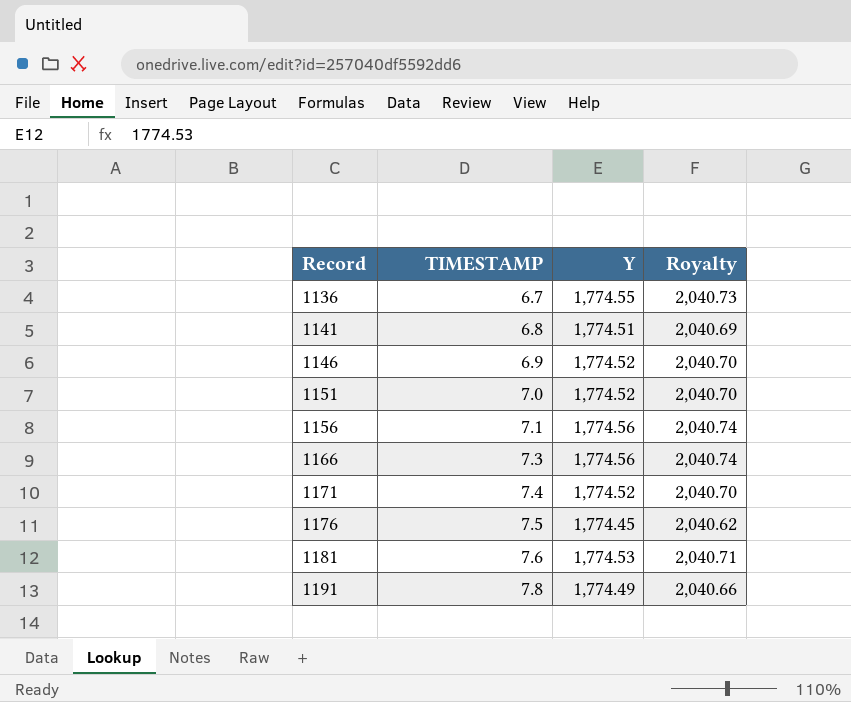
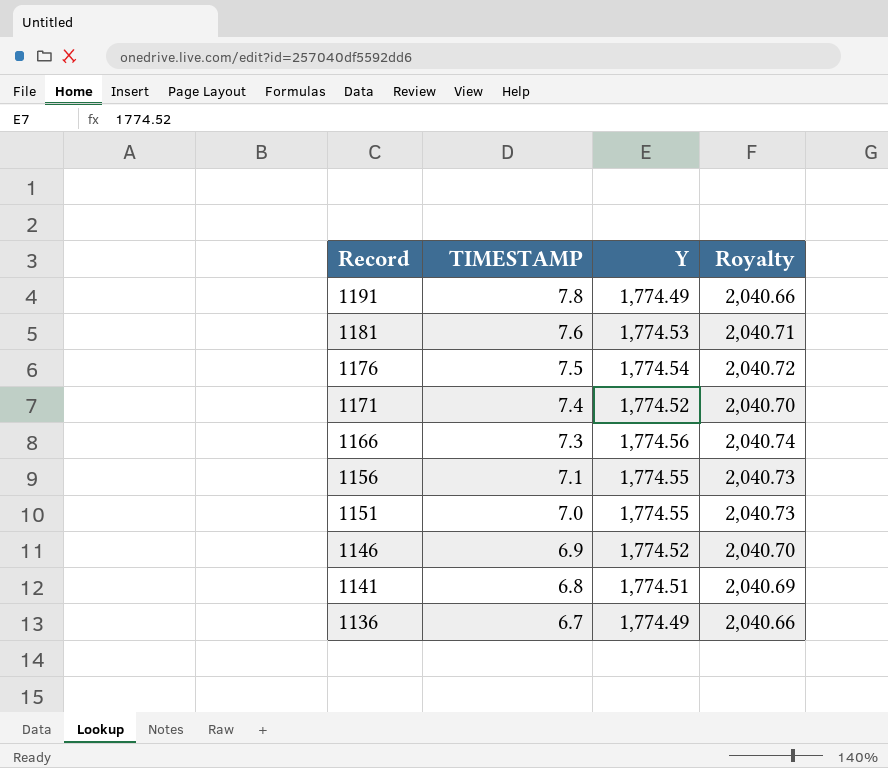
row order: Record ascending -> Record descending
1176 | Y: 1,774.45 -> 1,774.54
1176 | Royalty: 2,040.62 -> 2,040.72
1156 | Y: 1,774.56 -> 1,774.55
1156 | Royalty: 2,040.74 -> 2,040.73
1151 | Y: 1,774.52 -> 1,774.55
1151 | Royalty: 2,040.70 -> 2,040.73
1136 | Y: 1,774.55 -> 1,774.49
1136 | Royalty: 2,040.73 -> 2,040.66

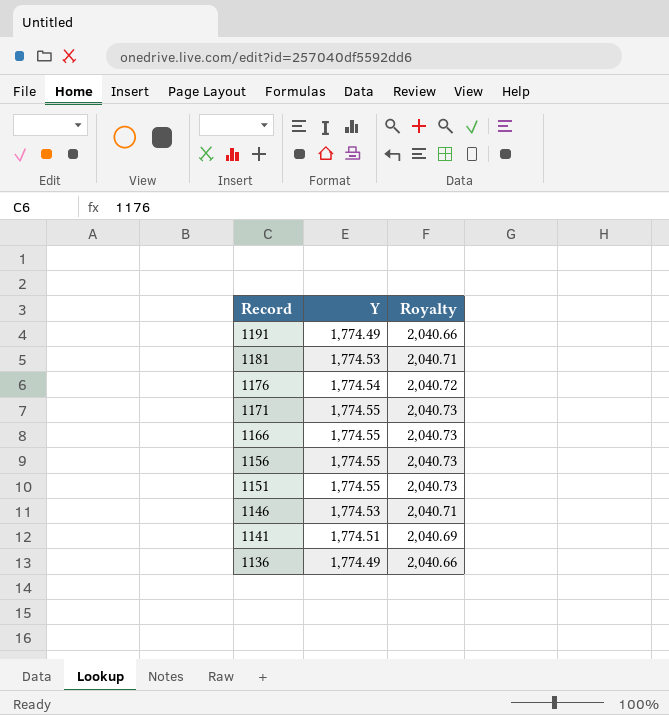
column TIMESTAMP | position: 2 -> none
1171 | Y: 1,774.52 -> 1,774.55
1171 | Royalty: 2,040.70 -> 2,040.73
1166 | Y: 1,774.56 -> 1,774.55
1166 | Royalty: 2,040.74 -> 2,040.73
1146 | Y: 1,774.52 -> 1,774.53
1146 | Royalty: 2,040.70 -> 2,040.71

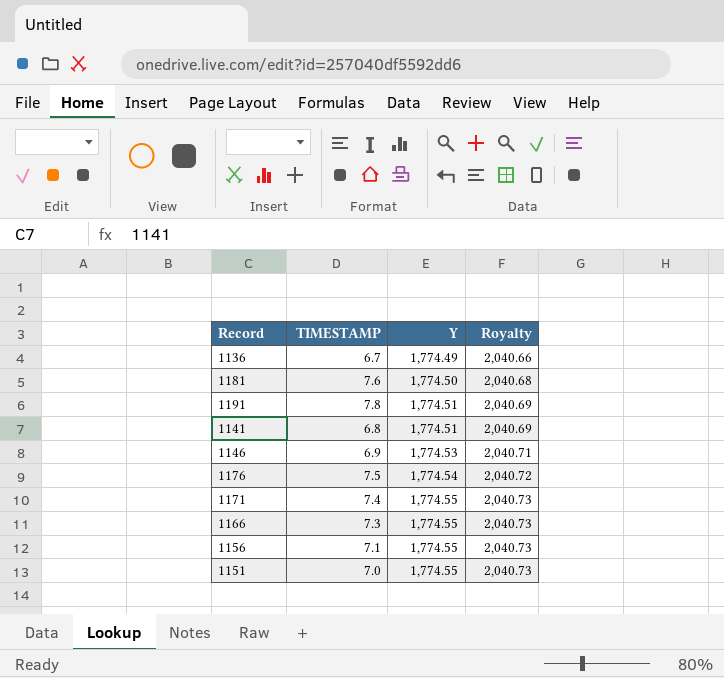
row order: Record descending -> Y ascending
column TIMESTAMP | position: none -> 2
1181 | Y: 1,774.53 -> 1,774.50
1181 | Royalty: 2,040.71 -> 2,040.68
1191 | Y: 1,774.49 -> 1,774.51
1191 | Royalty: 2,040.66 -> 2,040.69

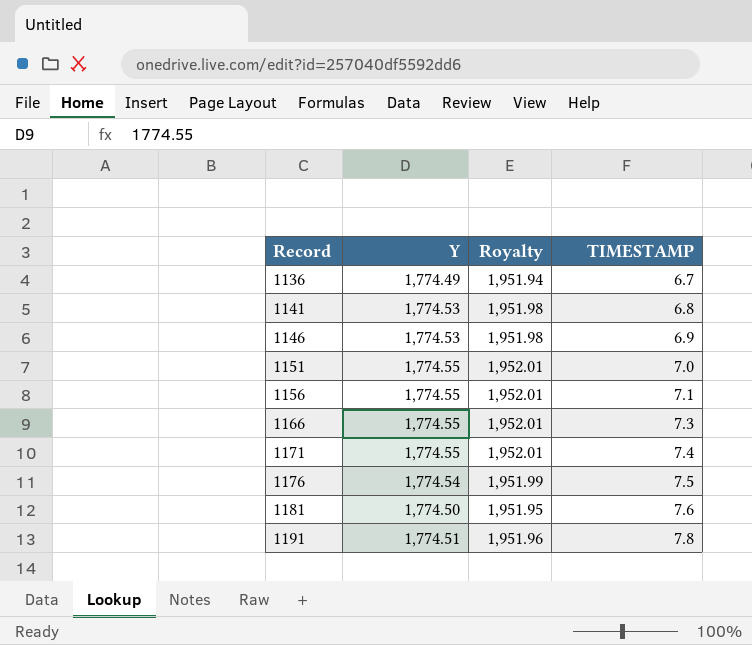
row order: Y ascending -> Record ascending
column Royalty | formula: [Y] * 1.15 -> [Y] * 1.1
column TIMESTAMP | position: 2 -> 4
1141 | Y: 1,774.51 -> 1,774.53

